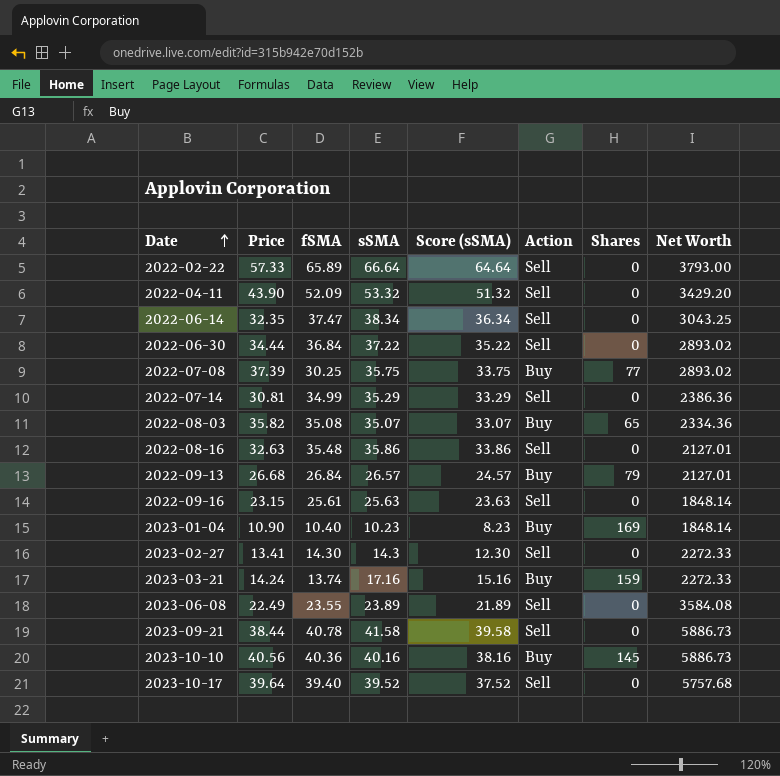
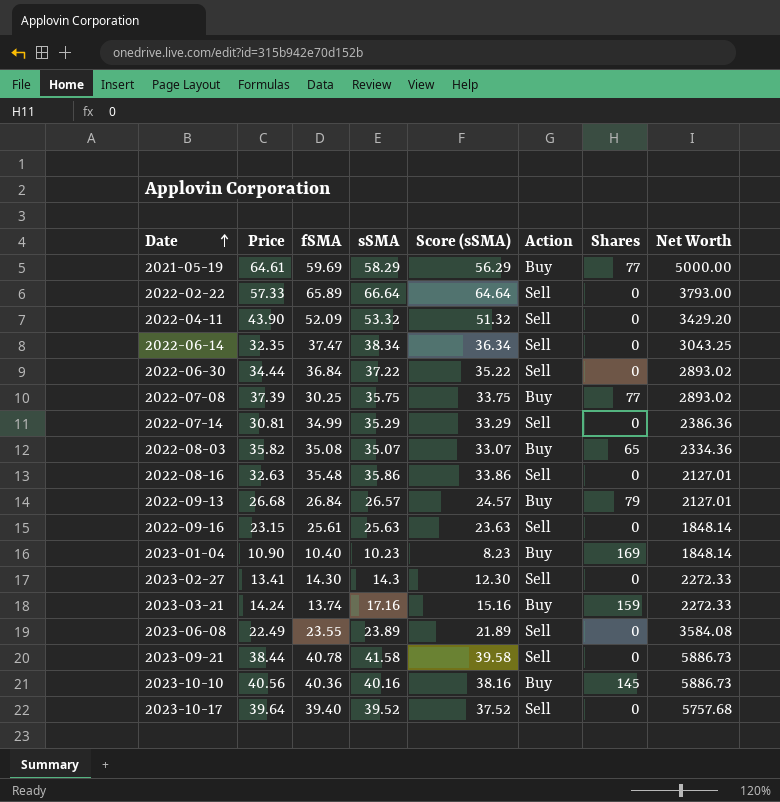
row 2021-05-19: none -> 64.61 | 59.69 | 58.29 | 56.29 | Buy | 77 | 5000.00

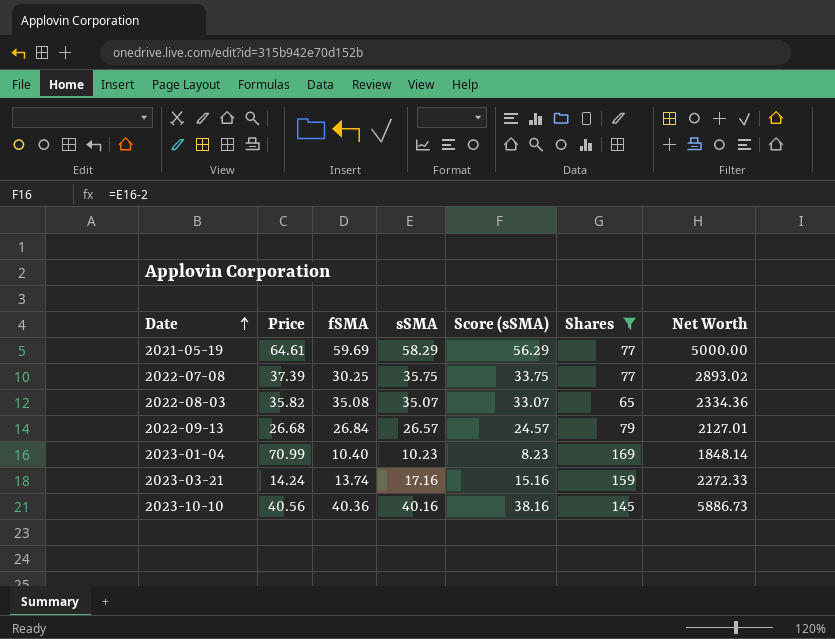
filter: none -> Shares != 0
column Action | position: 6 -> none
2023-01-04 | Price: 10.90 -> 70.99

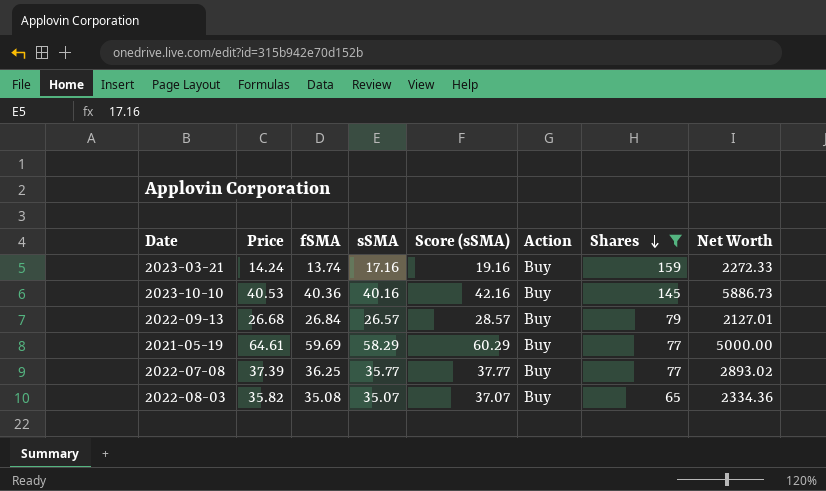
row order: Date ascending -> Shares descending
column Score (sSMA) | formula: [sSMA] - 2 -> [sSMA] + 2
column Action | position: none -> 6
row 2023-01-04: 70.99 | 10.40 | 10.23 | 8.23 | 169 | 1848.14 -> none
2023-10-10 | Price: 40.56 -> 40.53
2022-07-08 | fSMA: 30.25 -> 36.25
2022-07-08 | sSMA: 35.75 -> 35.77

